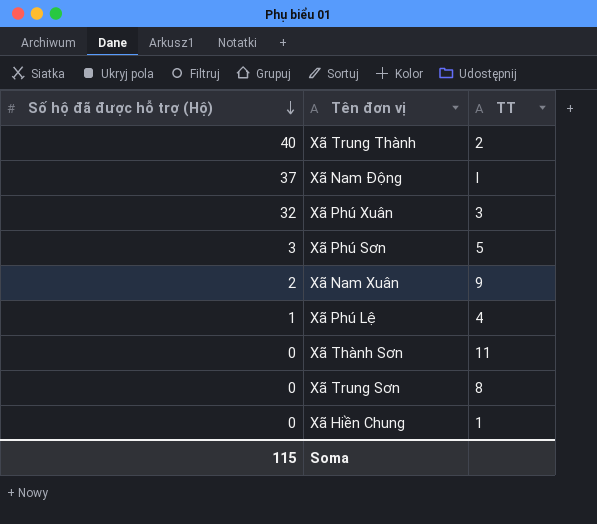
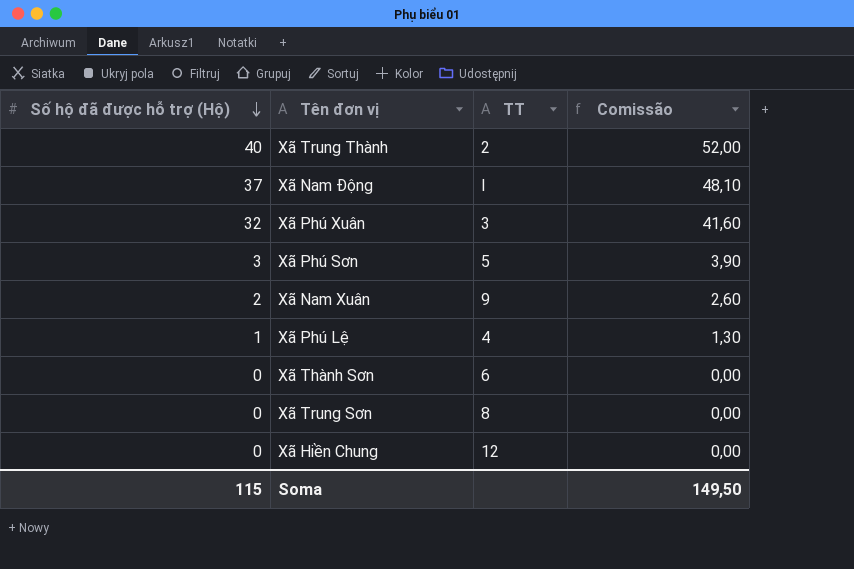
column Comissão | formula: none -> [Số hộ đã được hỗ trợ (Hộ)] * 1,3
Xã Thành Sơn | TT: 11 -> 6
Xã Hiền Chung | TT: 1 -> 12

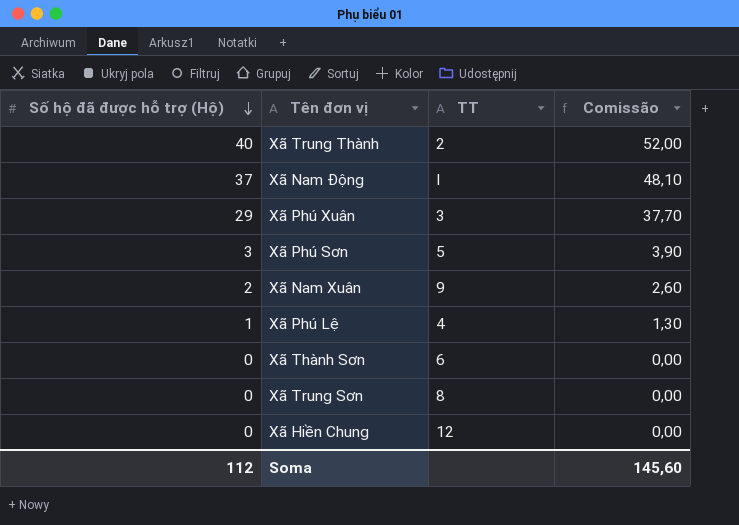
Xã Phú Xuân | Số hộ đã được hỗ trợ (Hộ): 32 -> 29
Xã Phú Xuân | Comissão: 41,60 -> 37,70
Soma | Số hộ đã được hỗ trợ (Hộ): 115 -> 112
Soma | Comissão: 149,50 -> 145,60

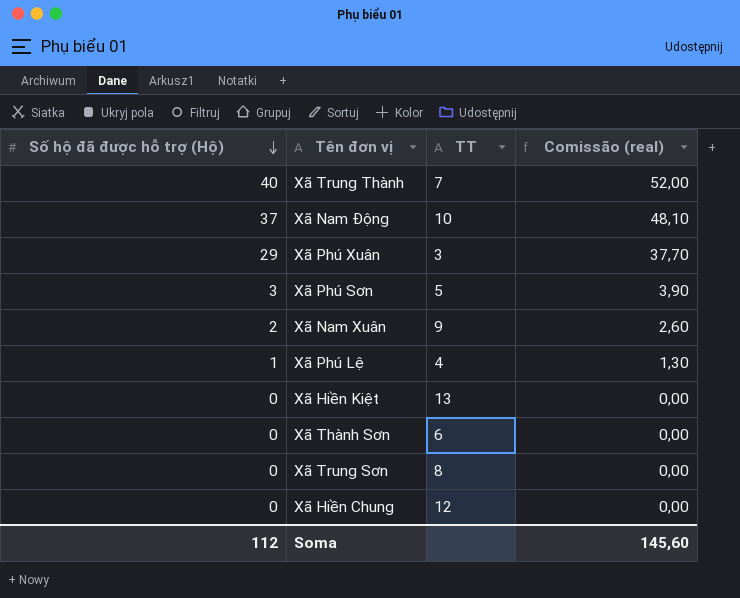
column name: Comissão -> Comissão (real)
Xã Trung Thành | TT: 2 -> 7
Xã Nam Động | TT: I -> 10
row Xã Hiền Kiệt: none -> 0 | 13 | 0,00

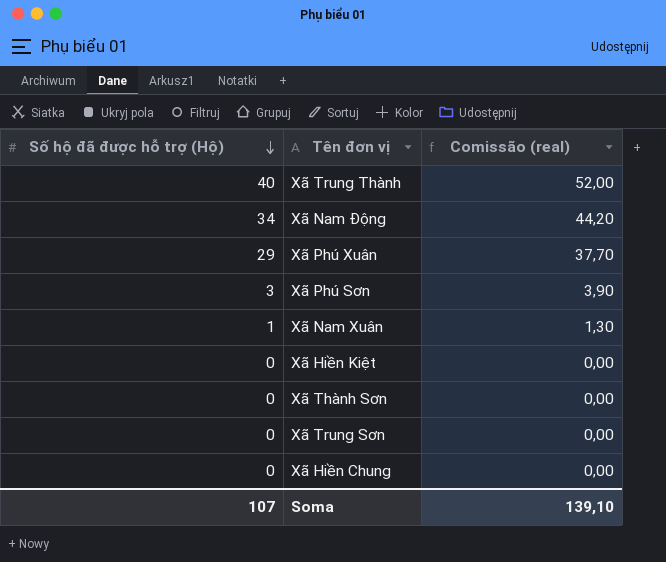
column TT | position: 3 -> none
row Xã Phú Lệ: 1 | 4 | 1,30 -> none
Xã Nam Động | Số hộ đã được hỗ trợ (Hộ): 37 -> 34
Xã Nam Động | Comissão (real): 48,10 -> 44,20
Xã Nam Xuân | Số hộ đã được hỗ trợ (Hộ): 2 -> 1
Xã Nam Xuân | Comissão (real): 2,60 -> 1,30
Soma | Số hộ đã được hỗ trợ (Hộ): 112 -> 107
Soma | Comissão (real): 145,60 -> 139,10

